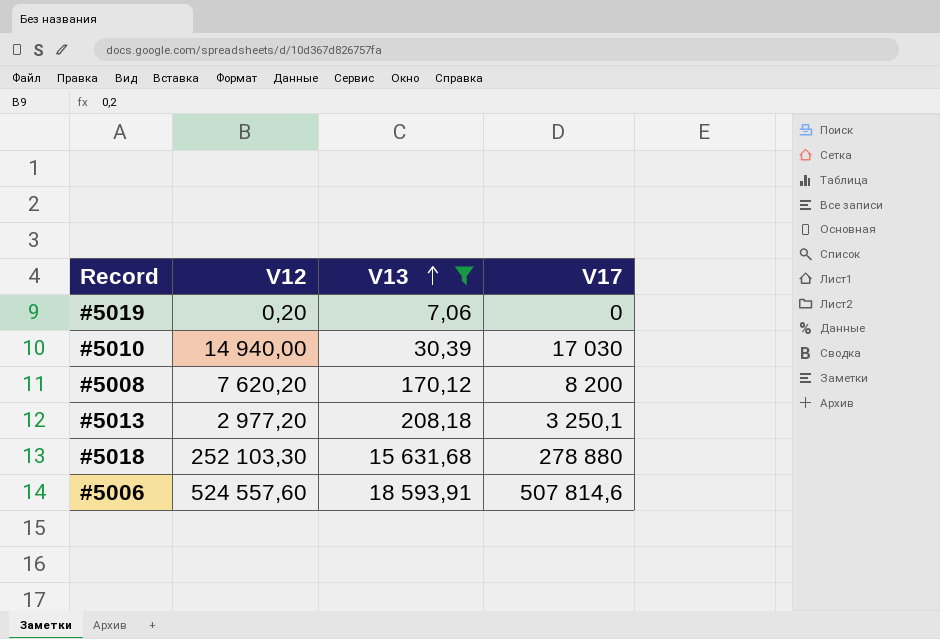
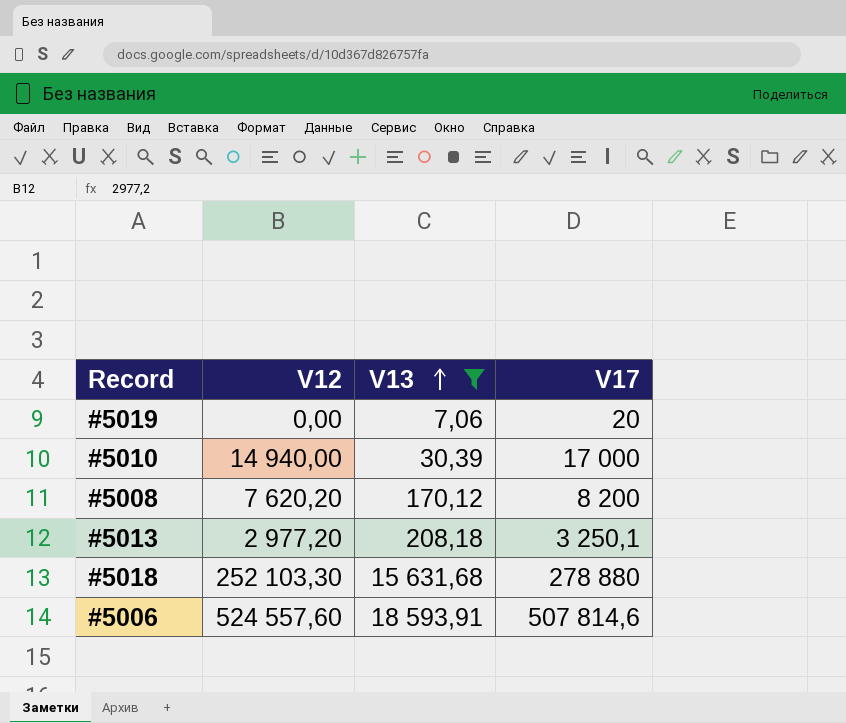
#5019 | V12: 0,20 -> 0,00
#5019 | V17: 0 -> 20
#5010 | V17: 17 030 -> 17 000

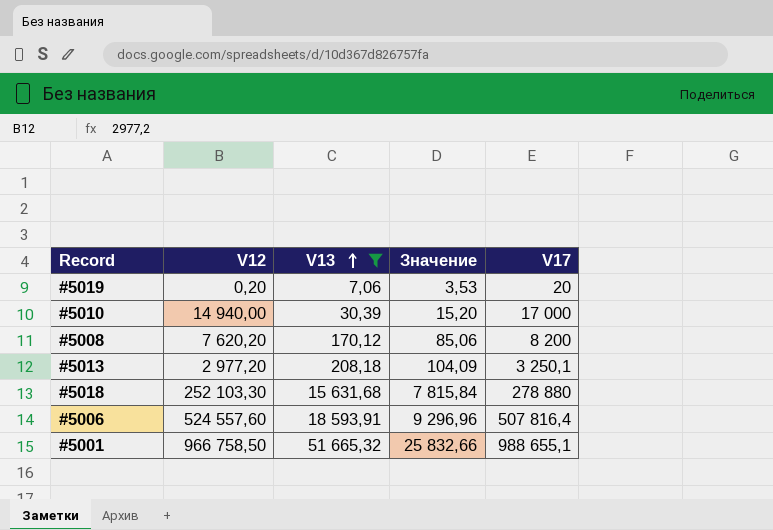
column Значение | formula: none -> [V13] * 0,5
#5019 | V12: 0,00 -> 0,20
#5006 | V17: 507 814,6 -> 507 816,4
row #5001: none -> 966 758,50 | 51 665,32 | 25 832,66 | 988 655,1

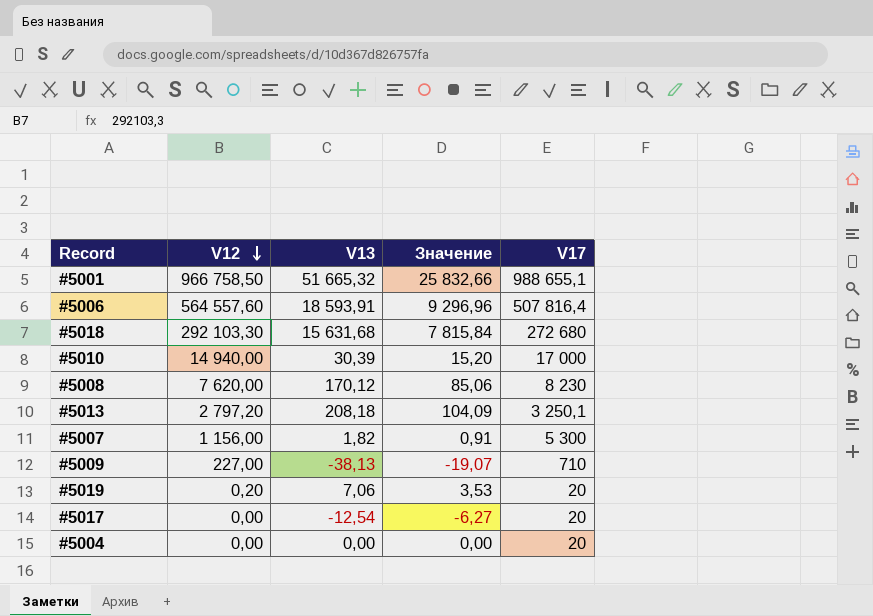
filter: V13 >= 7,06 -> none
row order: V13 ascending -> V12 descending
#5006 | V12: 524 557,60 -> 564 557,60
#5018 | V12: 252 103,30 -> 292 103,30
#5018 | V17: 278 880 -> 272 680
#5008 | V12: 7 620,20 -> 7 620,00
#5008 | V17: 8 200 -> 8 230
#5013 | V12: 2 977,20 -> 2 797,20

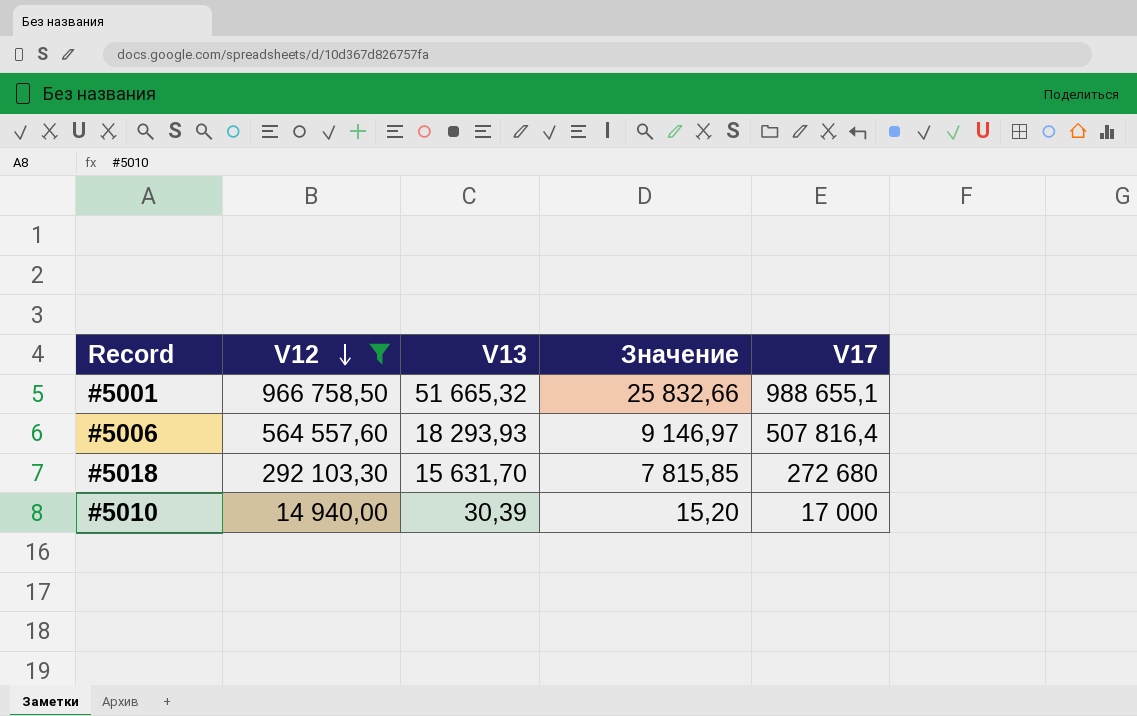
filter: none -> V12 >= 14 940,00
#5006 | V13: 18 593,91 -> 18 293,93
#5006 | Значение: 9 296,96 -> 9 146,97
#5018 | V13: 15 631,68 -> 15 631,70
#5018 | Значение: 7 815,84 -> 7 815,85

